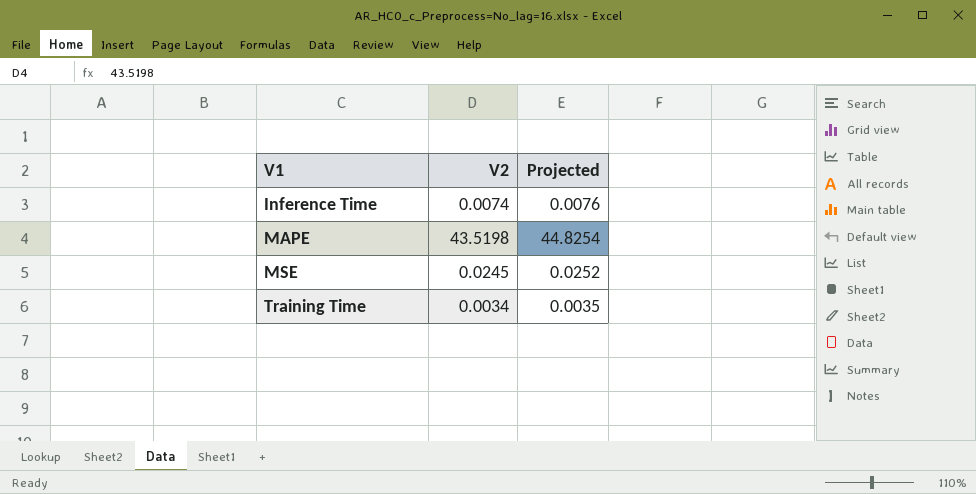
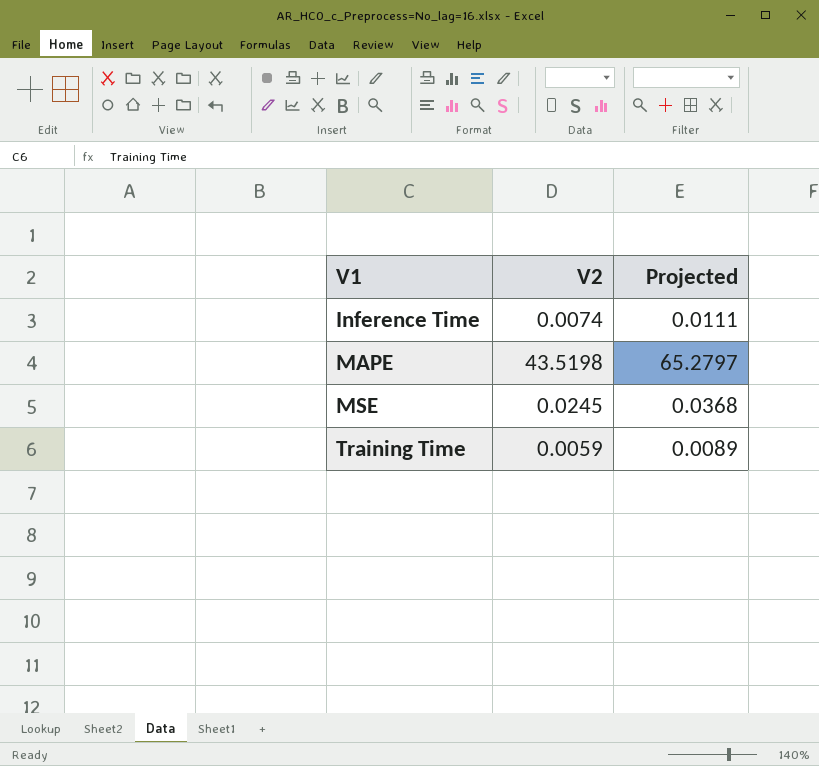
column Projected | formula: [V2] * 1.03 -> [V2] * 1.5
Training Time | V2: 0.0034 -> 0.0059

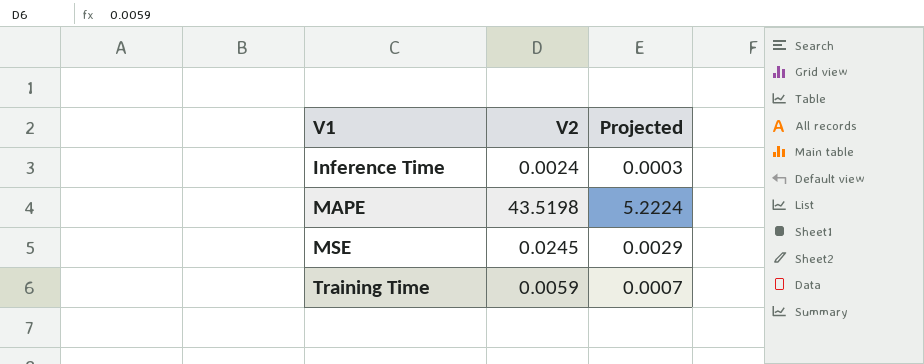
column Projected | formula: [V2] * 1.5 -> [V2] * 0.12
Inference Time | V2: 0.0074 -> 0.0024

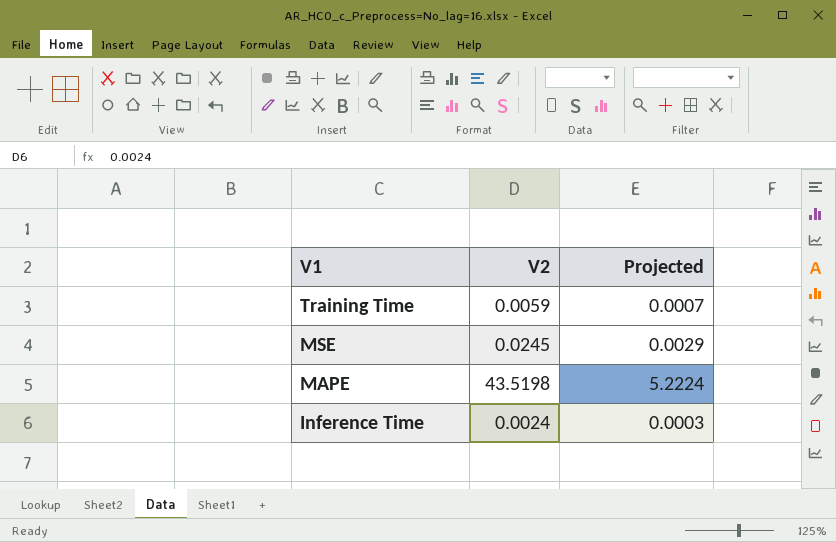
row order: V1 ascending -> V1 descending

